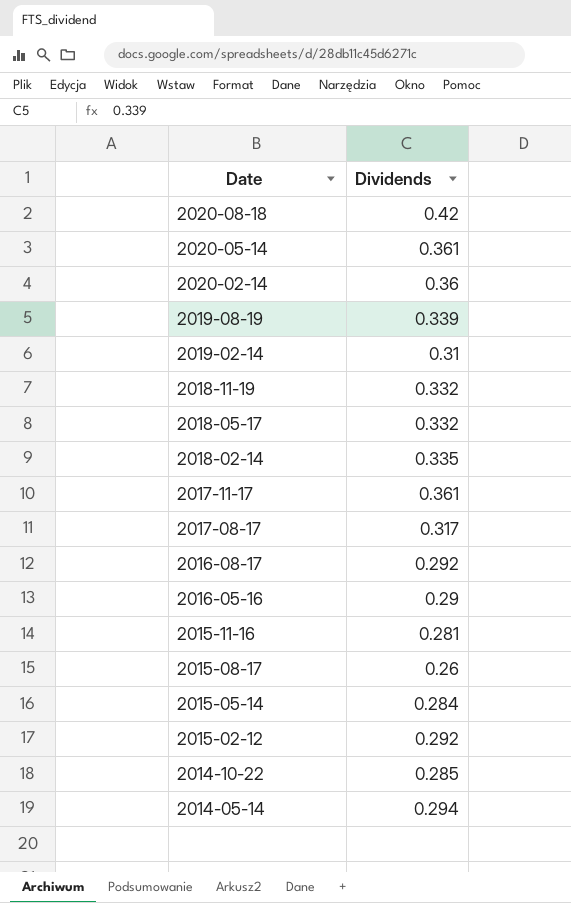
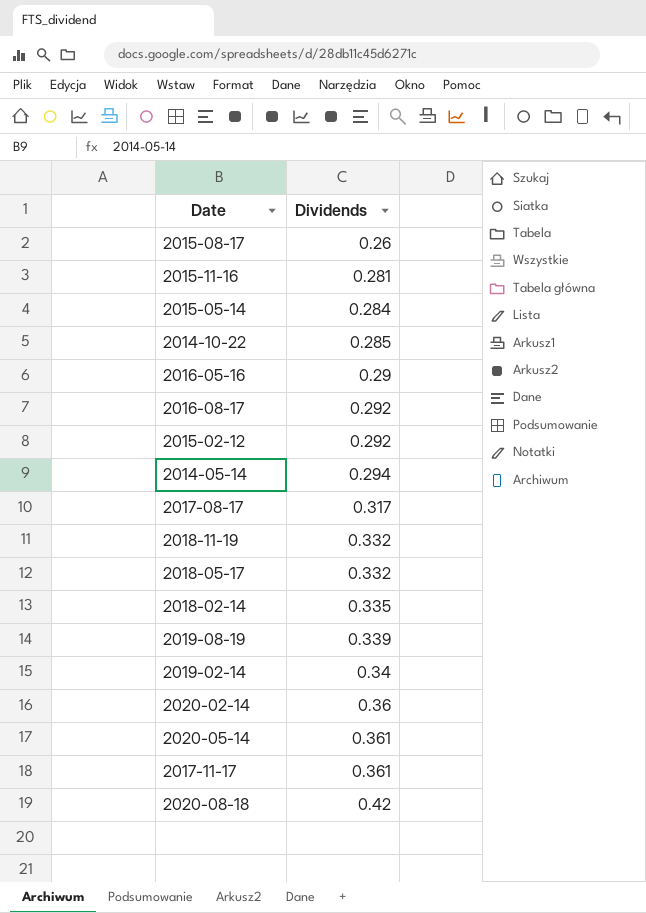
row order: Date descending -> Dividends ascending
2019-02-14 | Dividends: 0.31 -> 0.34

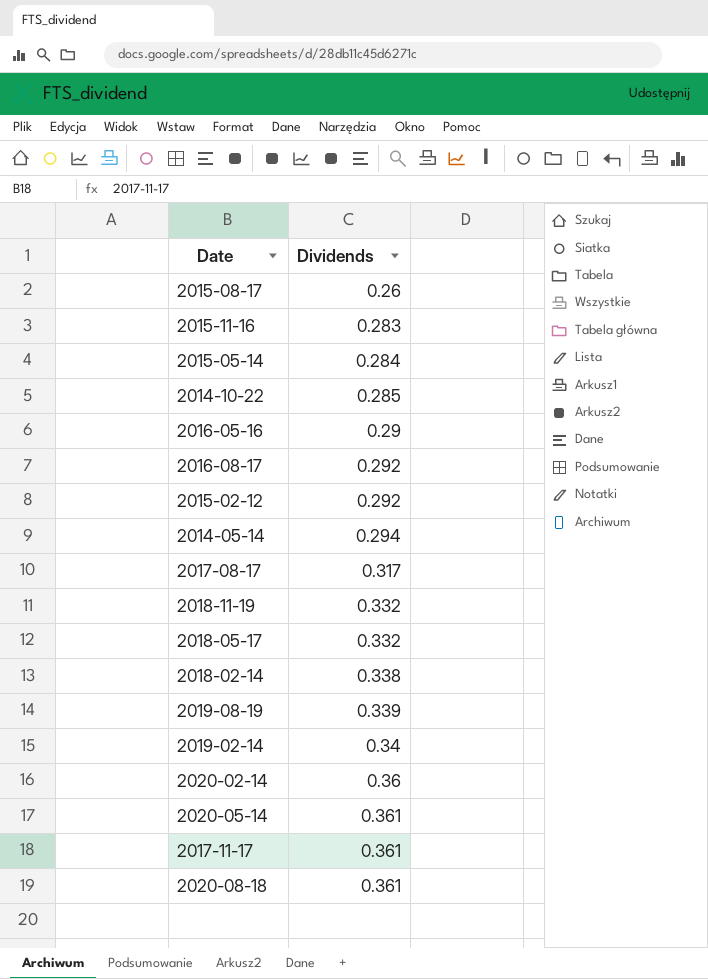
2015-11-16 | Dividends: 0.281 -> 0.283
2018-02-14 | Dividends: 0.335 -> 0.338
2020-08-18 | Dividends: 0.42 -> 0.361

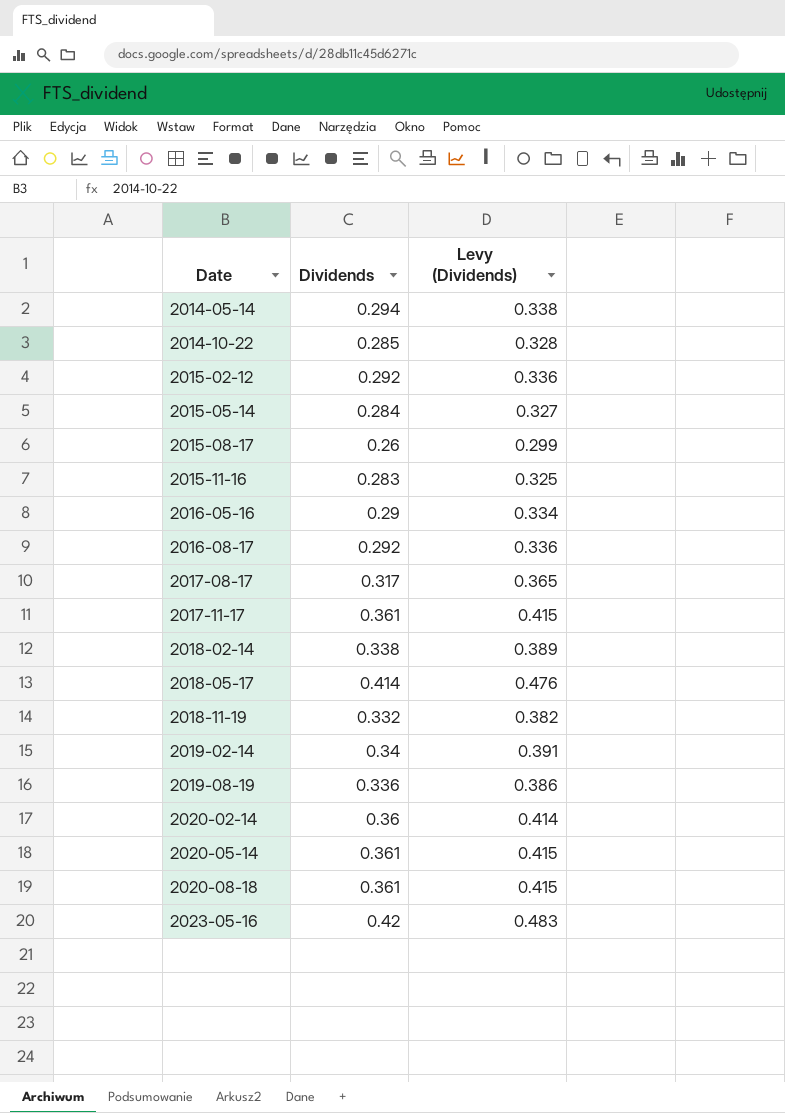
row order: Dividends ascending -> Date ascending
column Levy (Dividends) | formula: none -> [Dividends] * 1.15
2018-05-17 | Dividends: 0.332 -> 0.414
2019-08-19 | Dividends: 0.339 -> 0.336
row 2023-05-16: none -> 0.42 | 0.483

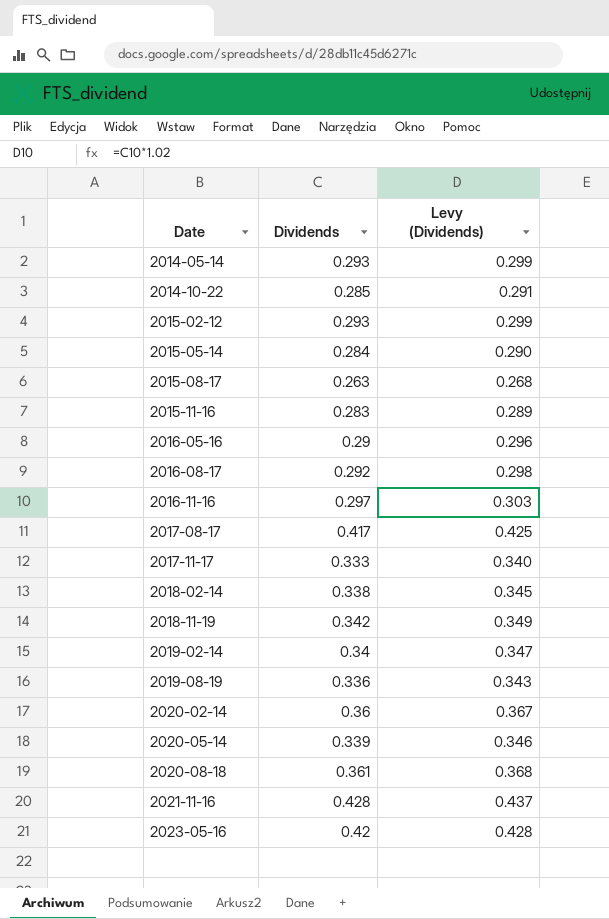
column Levy (Dividends) | formula: [Dividends] * 1.15 -> [Dividends] * 1.02
row 2018-05-17: 0.414 | 0.476 -> none
2014-05-14 | Dividends: 0.294 -> 0.293
2015-02-12 | Dividends: 0.292 -> 0.293
2015-08-17 | Dividends: 0.26 -> 0.263
row 2016-11-16: none -> 0.297 | 0.303
2017-08-17 | Dividends: 0.317 -> 0.417
2017-11-17 | Dividends: 0.361 -> 0.333
2018-11-19 | Dividends: 0.332 -> 0.342
2020-05-14 | Dividends: 0.361 -> 0.339
row 2021-11-16: none -> 0.428 | 0.437

